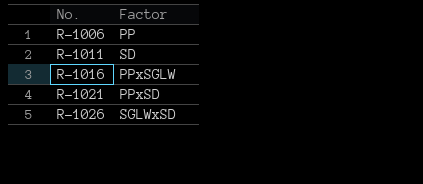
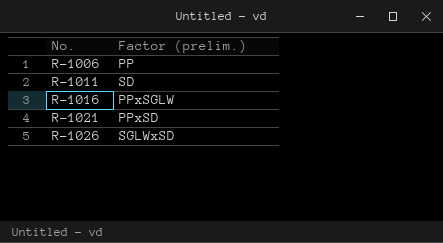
column name: Factor -> Factor (prelim.)

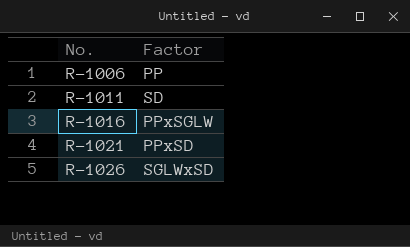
column name: Factor (prelim.) -> Factor

